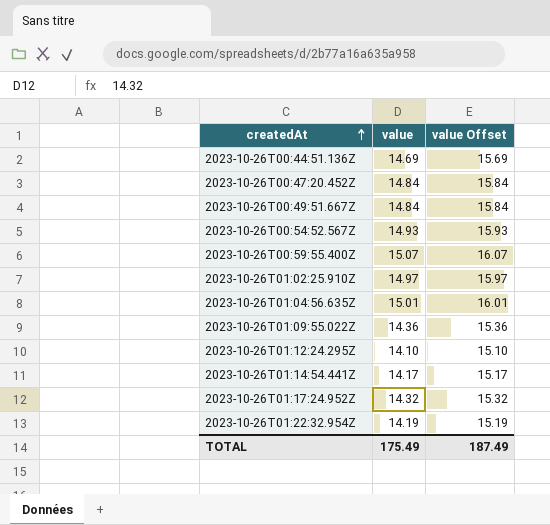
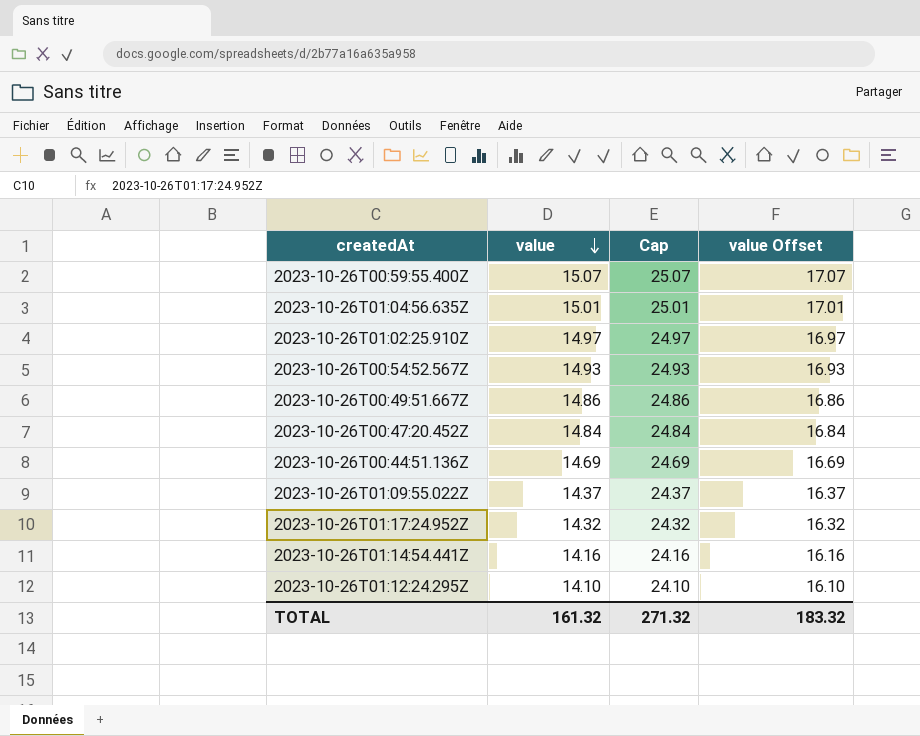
row order: createdAt ascending -> value descending
column Cap | formula: none -> [value] + 10
column value Offset | formula: [value] + 1 -> [value] + 2
row 2023-10-26T01:22:32.954Z: 14.19 | 15.19 -> none
2023-10-26T00:49:51.667Z | value: 14.84 -> 14.86
2023-10-26T01:09:55.022Z | value: 14.36 -> 14.37
2023-10-26T01:14:54.441Z | value: 14.17 -> 14.16
TOTAL | value: 175.49 -> 161.32
TOTAL | value Offset: 187.49 -> 183.32

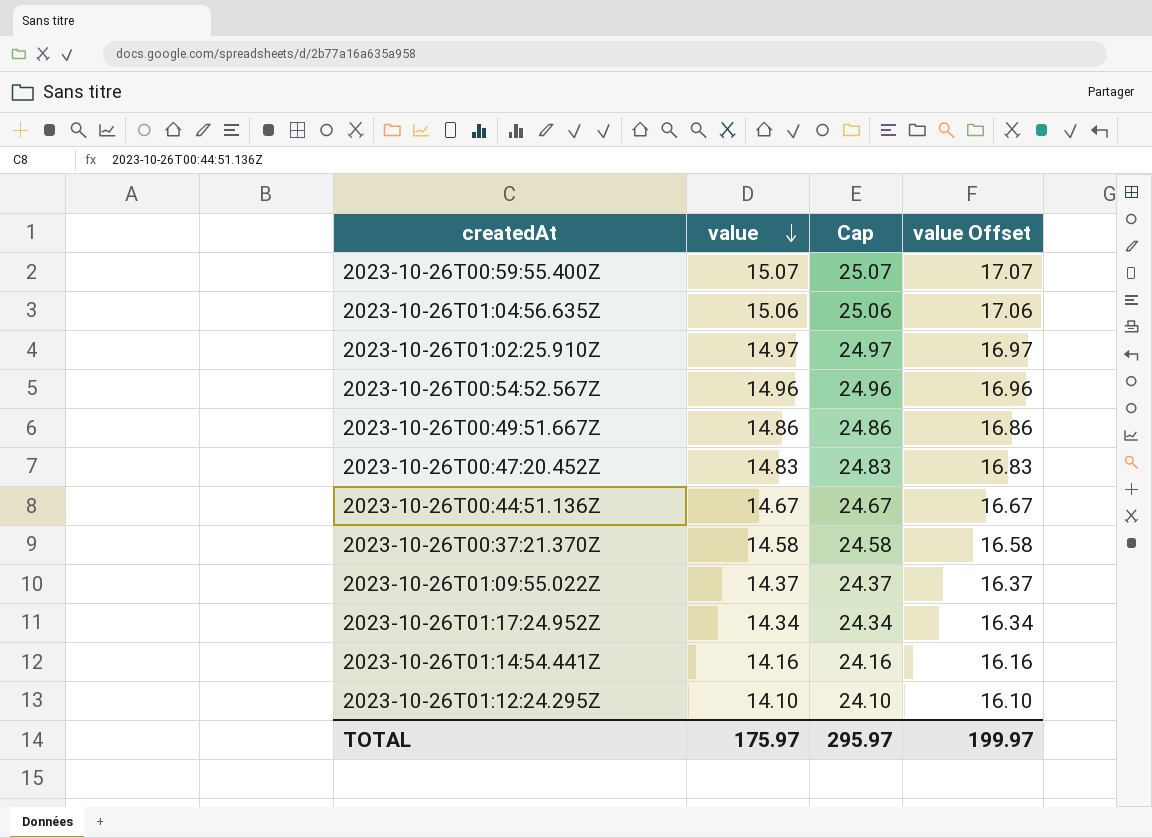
2023-10-26T01:04:56.635Z | value: 15.01 -> 15.06
2023-10-26T01:04:56.635Z | Cap: 25.01 -> 25.06
2023-10-26T01:04:56.635Z | value Offset: 17.01 -> 17.06
2023-10-26T00:54:52.567Z | value: 14.93 -> 14.96
2023-10-26T00:54:52.567Z | Cap: 24.93 -> 24.96
2023-10-26T00:54:52.567Z | value Offset: 16.93 -> 16.96
2023-10-26T00:47:20.452Z | value: 14.84 -> 14.83
2023-10-26T00:47:20.452Z | Cap: 24.84 -> 24.83
2023-10-26T00:47:20.452Z | value Offset: 16.84 -> 16.83
2023-10-26T00:44:51.136Z | value: 14.69 -> 14.67
2023-10-26T00:44:51.136Z | Cap: 24.69 -> 24.67
2023-10-26T00:44:51.136Z | value Offset: 16.69 -> 16.67
row 2023-10-26T00:37:21.370Z: none -> 14.58 | 24.58 | 16.58
2023-10-26T01:17:24.952Z | value: 14.32 -> 14.34
2023-10-26T01:17:24.952Z | Cap: 24.32 -> 24.34
2023-10-26T01:17:24.952Z | value Offset: 16.32 -> 16.34
TOTAL | value: 161.32 -> 175.97
TOTAL | Cap: 271.32 -> 295.97
TOTAL | value Offset: 183.32 -> 199.97

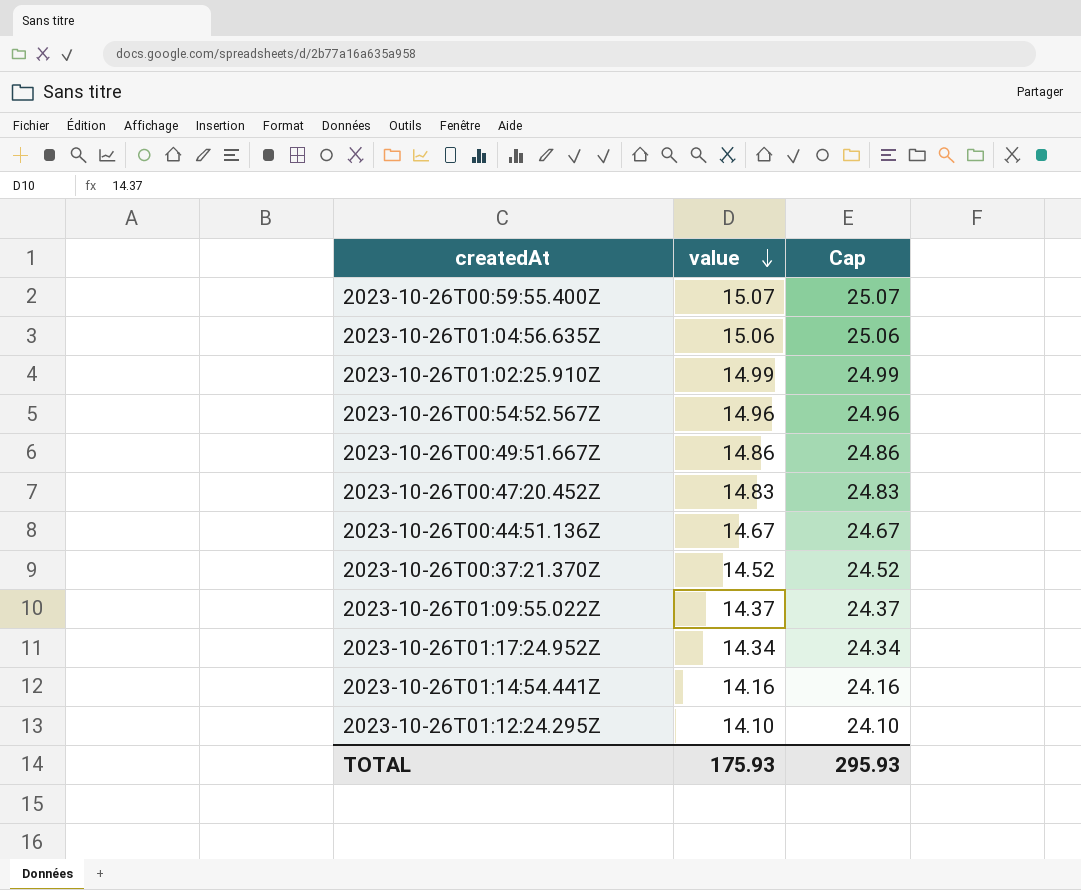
column value Offset | formula: [value] + 2 -> none
2023-10-26T01:02:25.910Z | value: 14.97 -> 14.99
2023-10-26T01:02:25.910Z | Cap: 24.97 -> 24.99
2023-10-26T00:37:21.370Z | value: 14.58 -> 14.52
2023-10-26T00:37:21.370Z | Cap: 24.58 -> 24.52
TOTAL | value: 175.97 -> 175.93
TOTAL | Cap: 295.97 -> 295.93

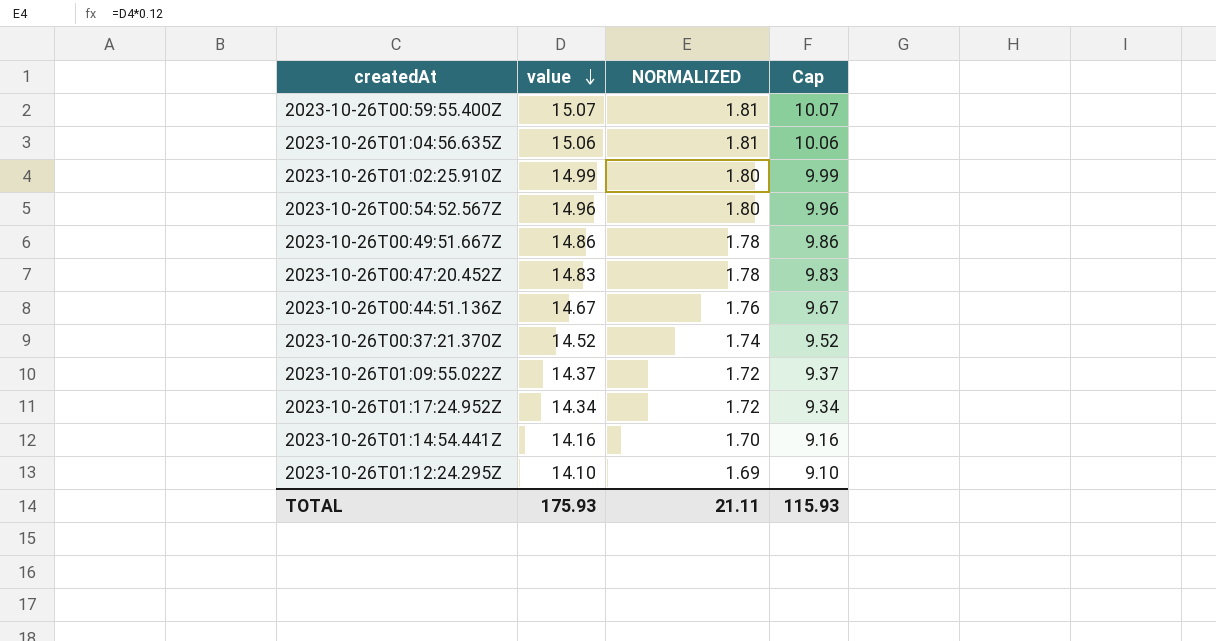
column NORMALIZED | formula: none -> [value] * 0.12
column Cap | formula: [value] + 10 -> [value] - 5
TOTAL | Cap: 295.93 -> 115.93

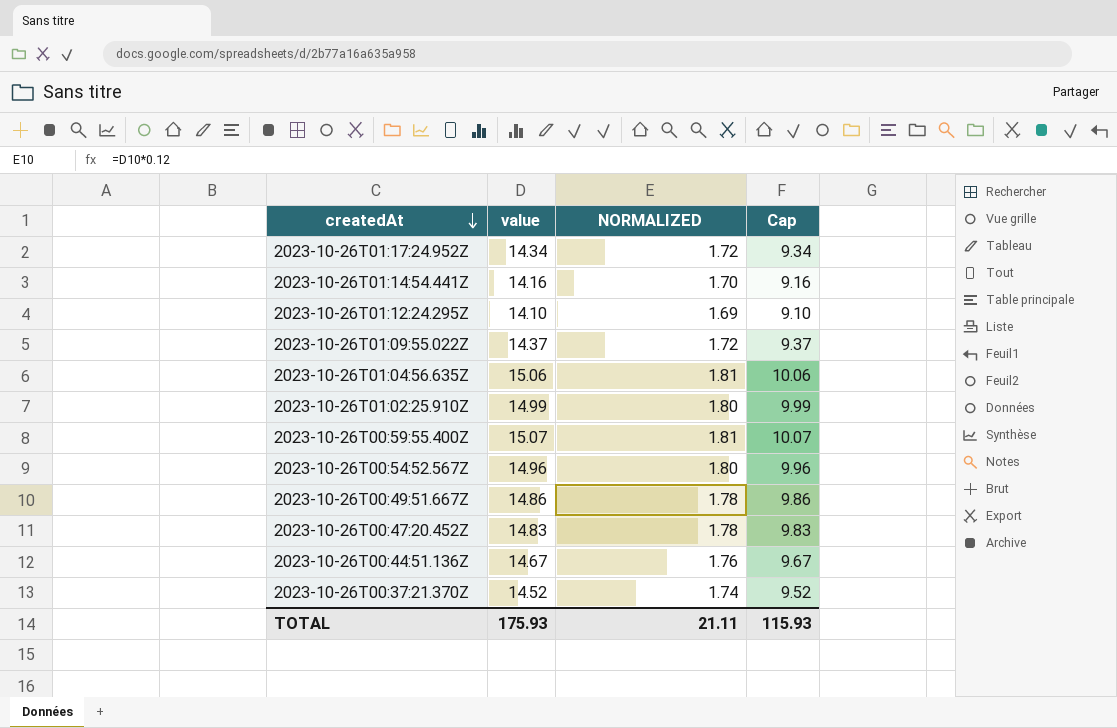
row order: value descending -> createdAt descending

